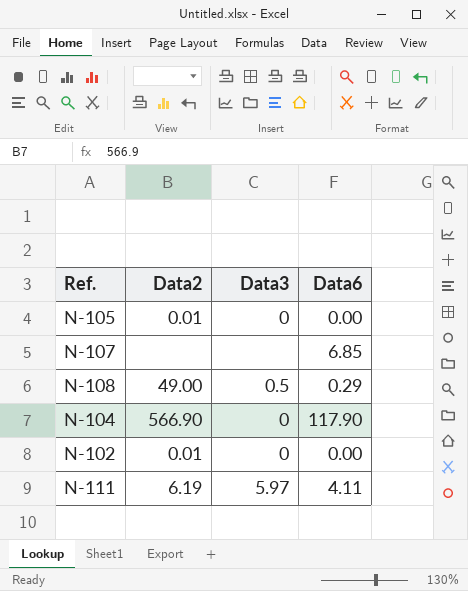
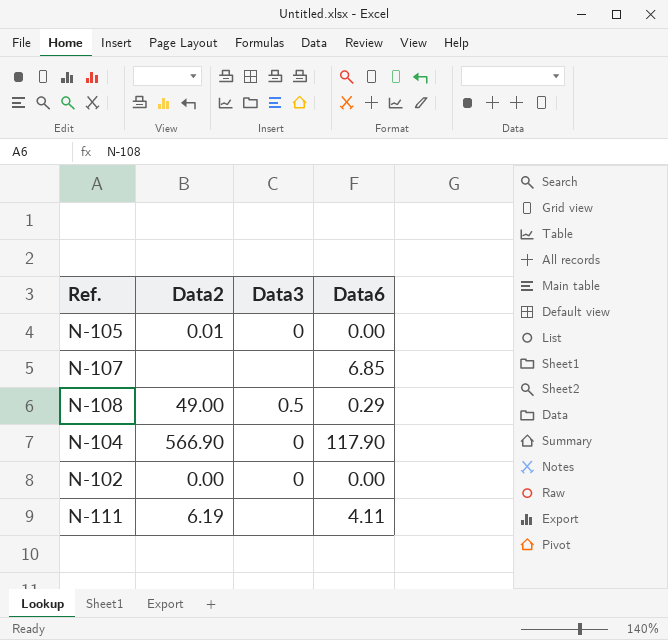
N-102 | Data2: 0.01 -> 0.00
N-111 | Data3: 5.97 -> none

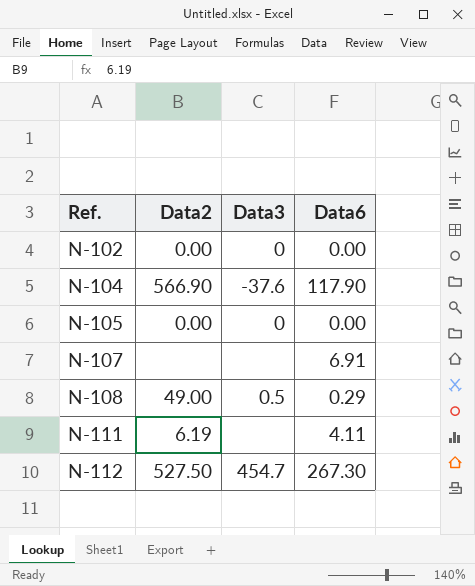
row order: none -> Ref. ascending
N-104 | Data3: 0 -> -37.6
N-105 | Data2: 0.01 -> 0.00
N-107 | Data6: 6.85 -> 6.91
row N-112: none -> 527.50 | 454.7 | 267.30

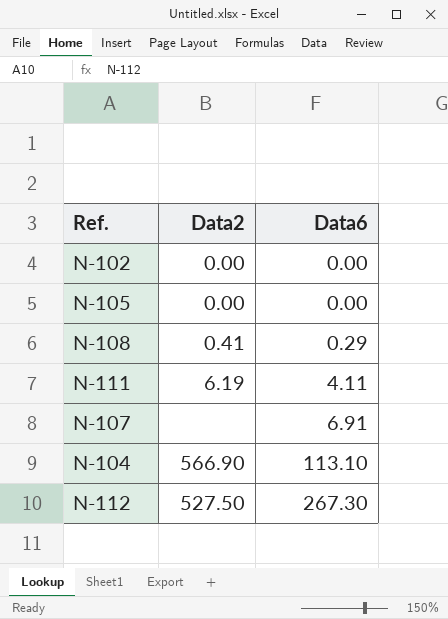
row order: Ref. ascending -> Data6 ascending
column Data3 | position: 3 -> none
N-108 | Data2: 49.00 -> 0.41
N-104 | Data6: 117.90 -> 113.10

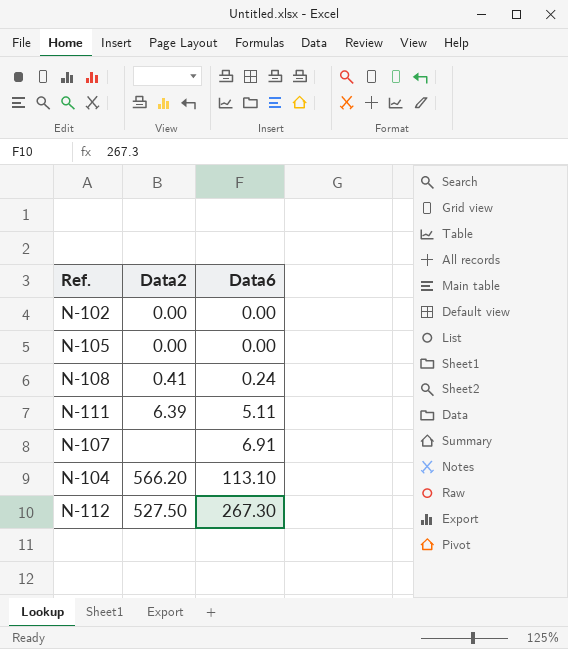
N-108 | Data6: 0.29 -> 0.24
N-111 | Data2: 6.19 -> 6.39
N-111 | Data6: 4.11 -> 5.11
N-104 | Data2: 566.90 -> 566.20

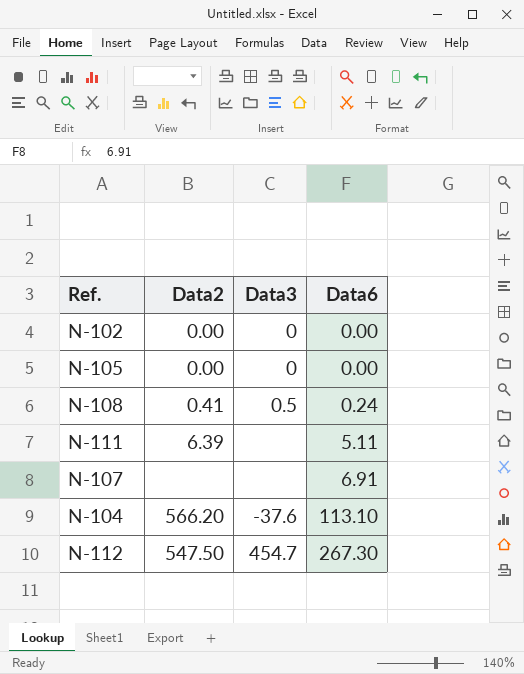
column Data3 | position: none -> 3
N-112 | Data2: 527.50 -> 547.50

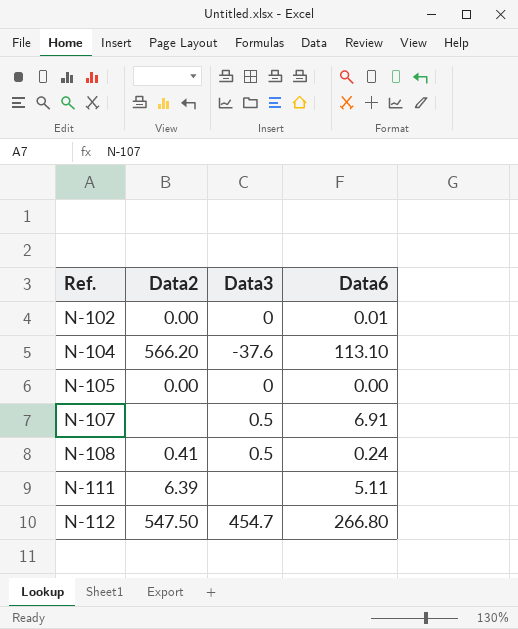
row order: Data6 ascending -> Ref. ascending
N-102 | Data6: 0.00 -> 0.01
N-107 | Data3: none -> 0.5
N-112 | Data6: 267.30 -> 266.80

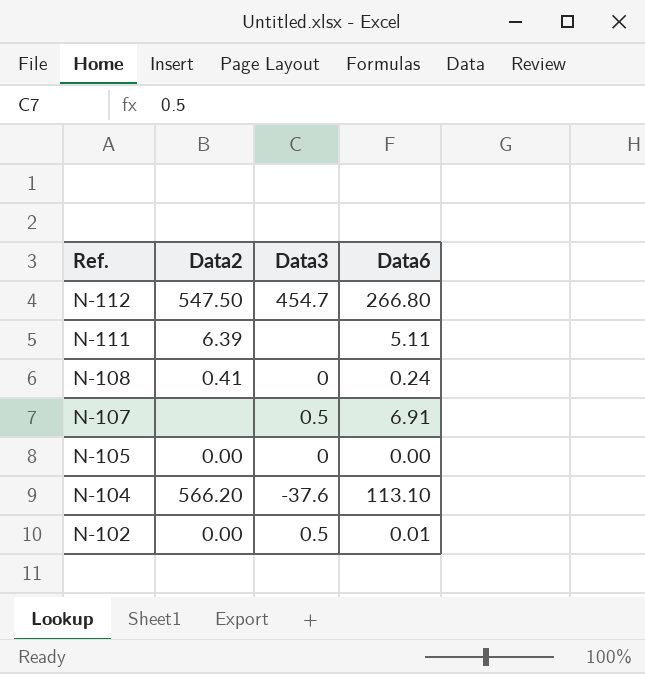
row order: Ref. ascending -> Ref. descending
N-108 | Data3: 0.5 -> 0
N-102 | Data3: 0 -> 0.5

